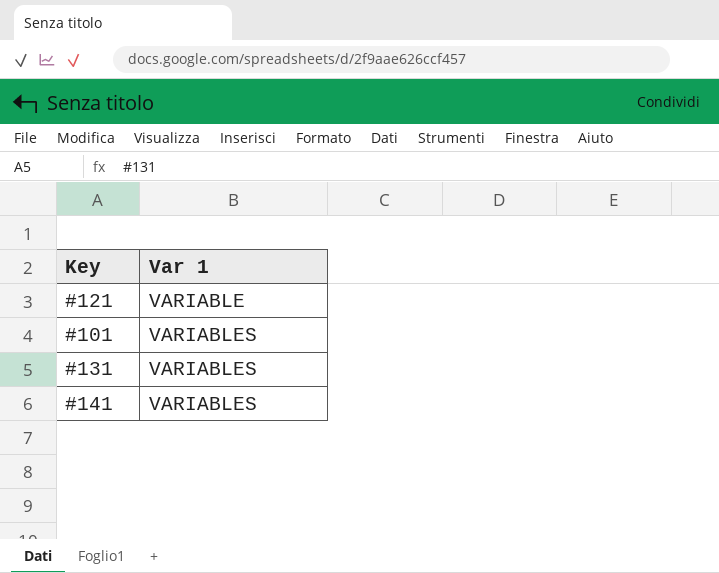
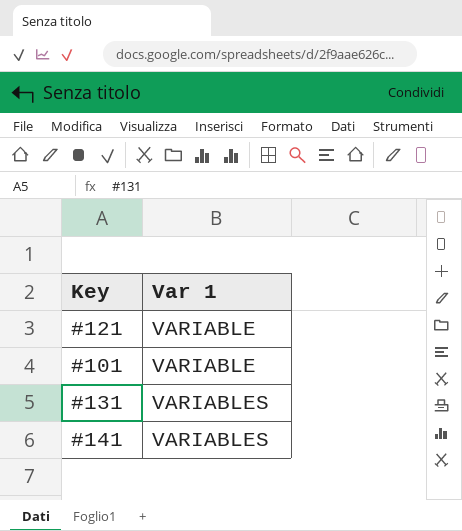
#101 | Var 1: VARIABLES -> VARIABLE

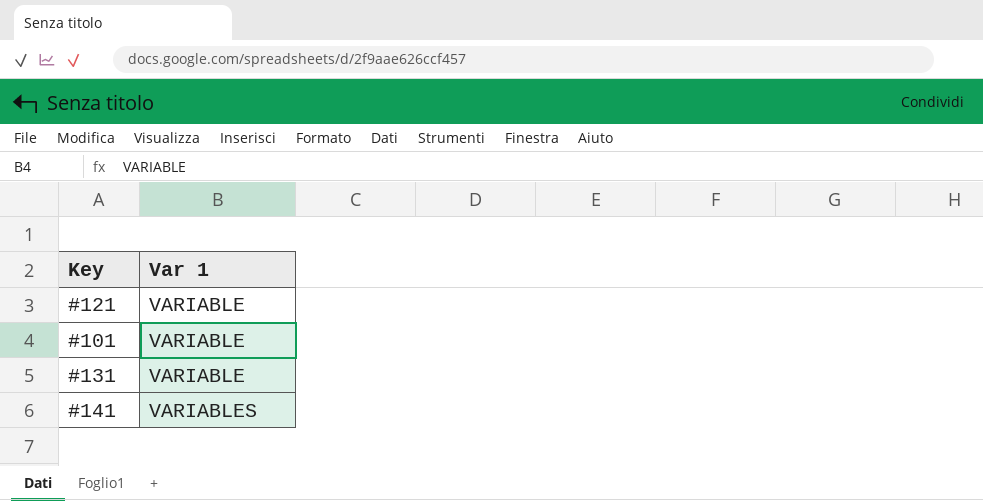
#131 | Var 1: VARIABLES -> VARIABLE

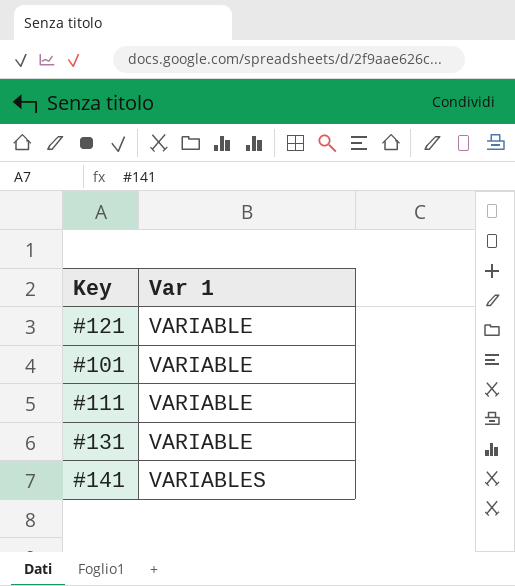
row #111: none -> VARIABLE

